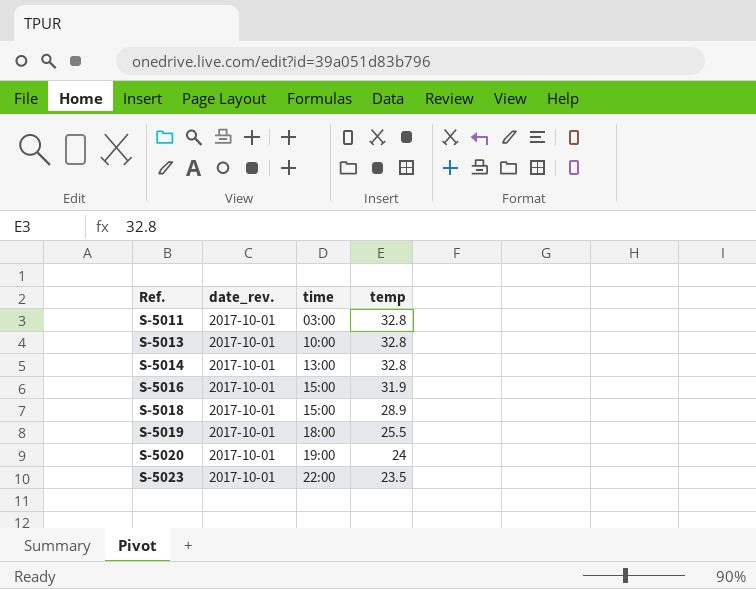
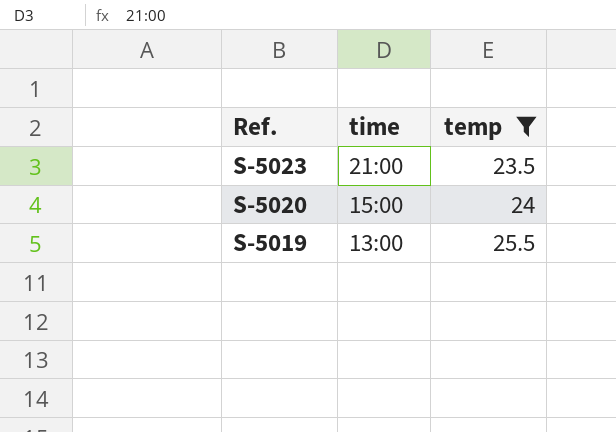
filter: none -> temp <= 25.5
row order: Ref. ascending -> Ref. descending
column date_rev. | position: 2 -> none
S-5023 | time: 22:00 -> 21:00
S-5020 | time: 19:00 -> 15:00
S-5019 | time: 18:00 -> 13:00

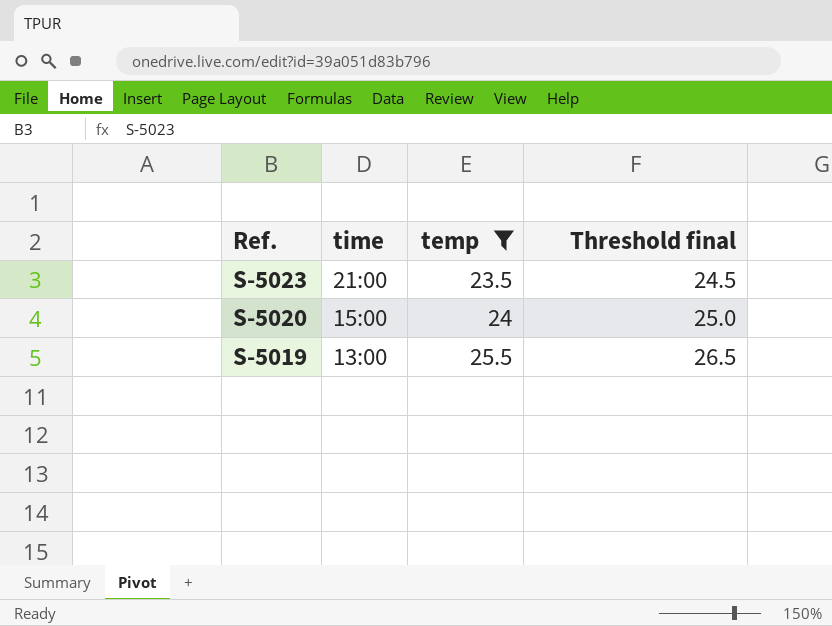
column Threshold final | formula: none -> [temp] + 1

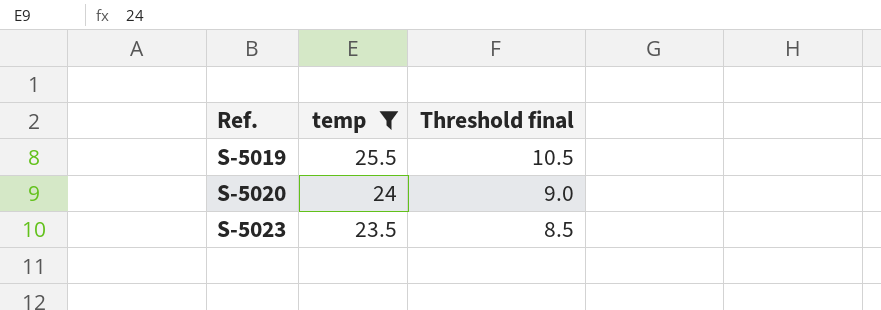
row order: Ref. descending -> Ref. ascending
column time | position: 2 -> none
column Threshold final | formula: [temp] + 1 -> [temp] - 15

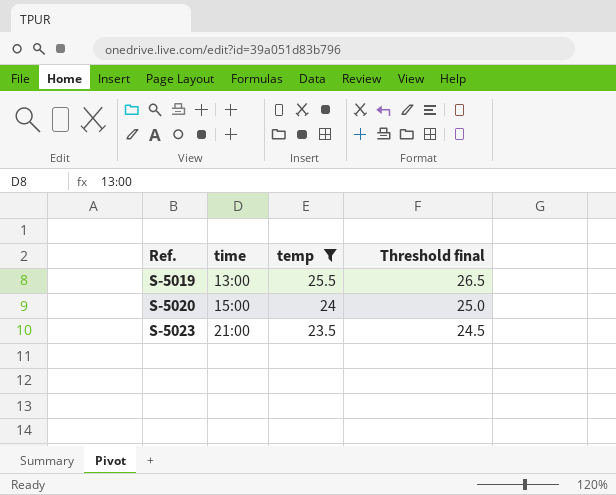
column time | position: none -> 2
column Threshold final | formula: [temp] - 15 -> [temp] + 1

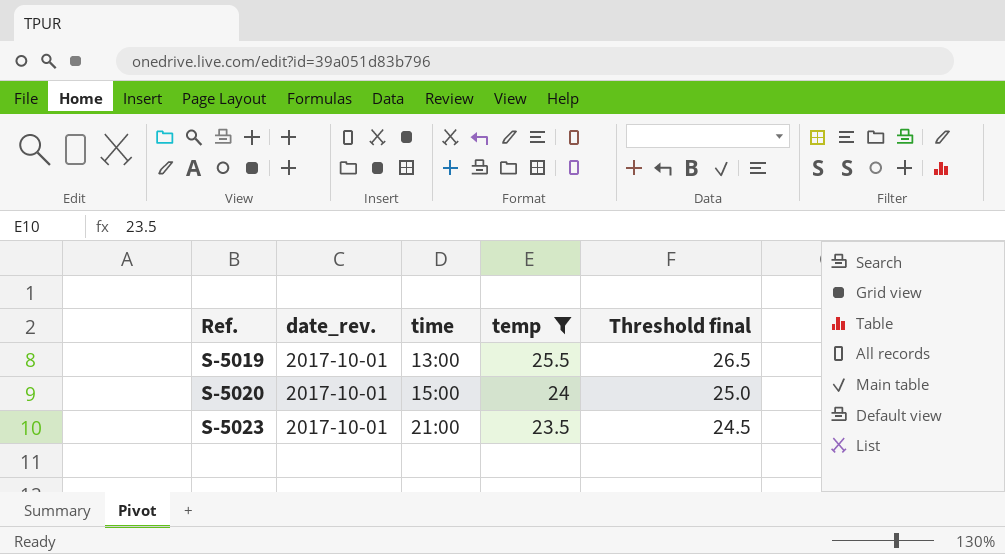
column date_rev. | position: none -> 2

